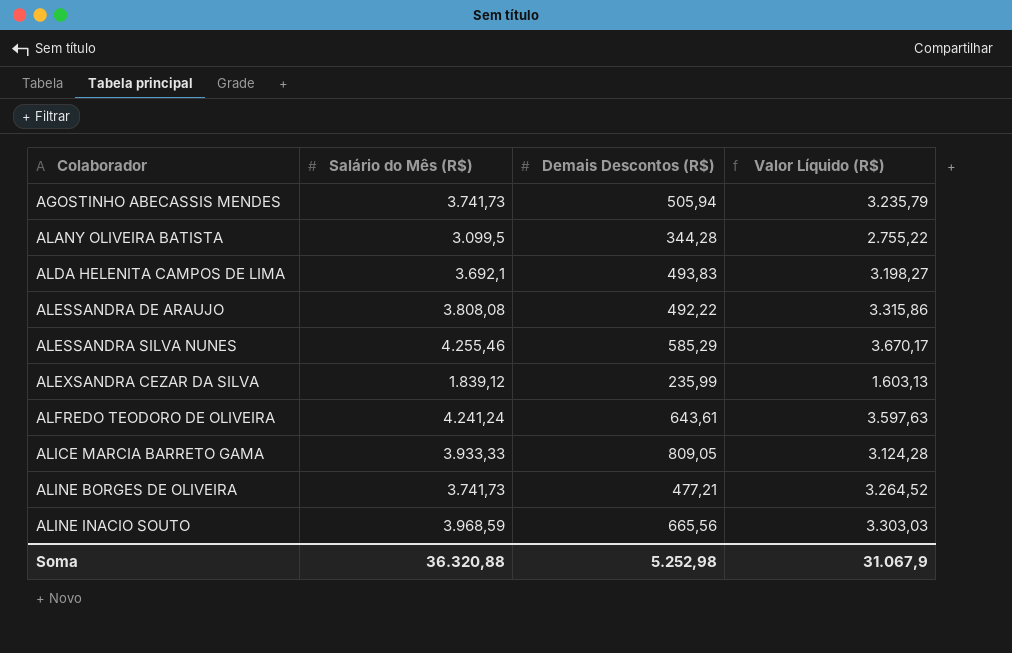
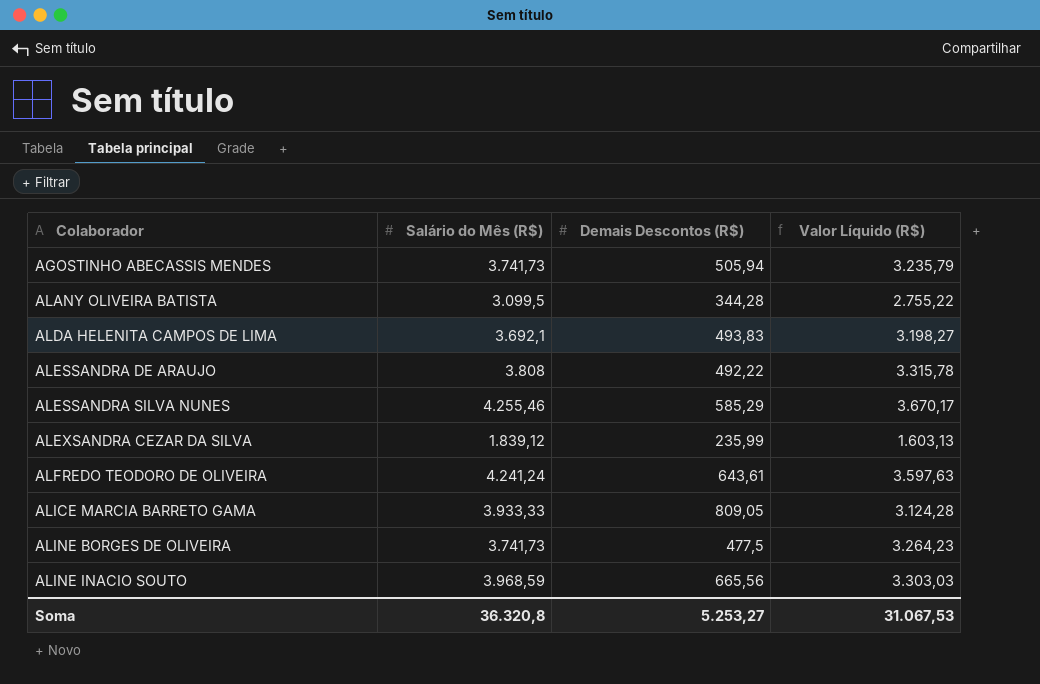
ALESSANDRA DE ARAUJO | Salário do Mês (R$): 3.808,08 -> 3.808
ALESSANDRA DE ARAUJO | Valor Líquido (R$): 3.315,86 -> 3.315,78
ALINE BORGES DE OLIVEIRA | Demais Descontos (R$): 477,21 -> 477,5
ALINE BORGES DE OLIVEIRA | Valor Líquido (R$): 3.264,52 -> 3.264,23
Soma | Salário do Mês (R$): 36.320,88 -> 36.320,8
Soma | Demais Descontos (R$): 5.252,98 -> 5.253,27
Soma | Valor Líquido (R$): 31.067,9 -> 31.067,53

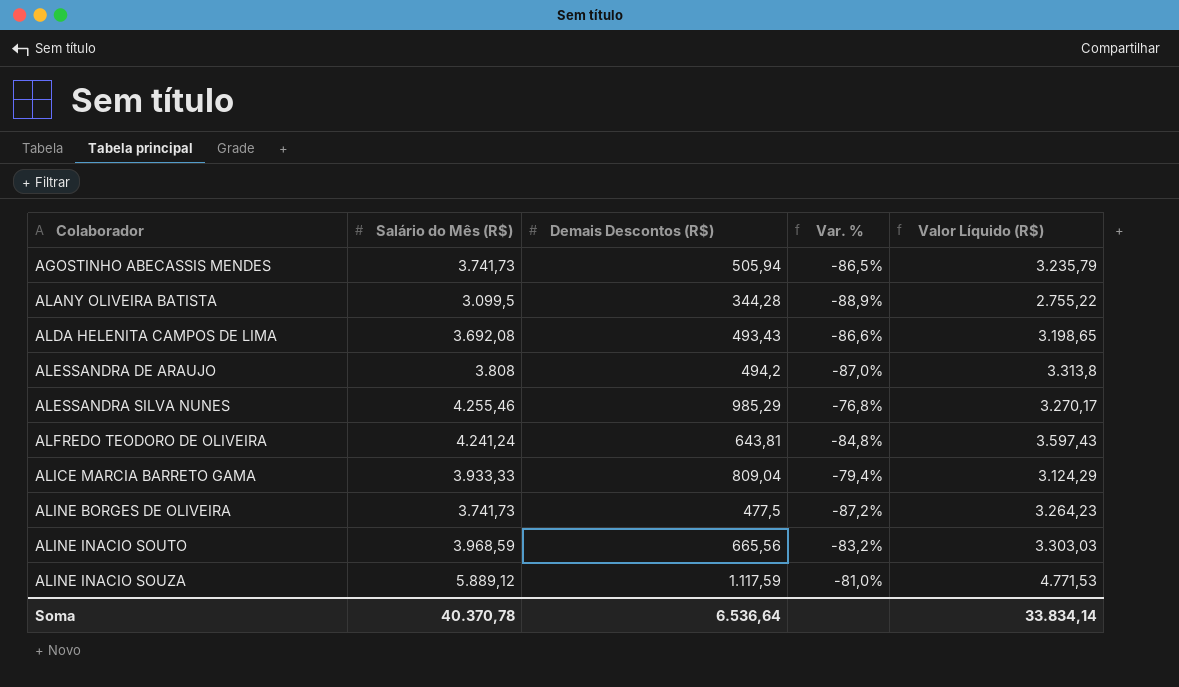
column Var. % | formula: none -> ([Demais Descontos (R$)] - [Salário do Mês (R$)]) / [Salário do Mês (R$)]
row ALEXSANDRA CEZAR DA SILVA: 1.839,12 | 235,99 | 1.603,13 -> none
ALDA HELENITA CAMPOS DE LIMA | Salário do Mês (R$): 3.692,1 -> 3.692,08
ALDA HELENITA CAMPOS DE LIMA | Demais Descontos (R$): 493,83 -> 493,43
ALDA HELENITA CAMPOS DE LIMA | Valor Líquido (R$): 3.198,27 -> 3.198,65
ALESSANDRA DE ARAUJO | Demais Descontos (R$): 492,22 -> 494,2
ALESSANDRA DE ARAUJO | Valor Líquido (R$): 3.315,78 -> 3.313,8
ALESSANDRA SILVA NUNES | Demais Descontos (R$): 585,29 -> 985,29
ALESSANDRA SILVA NUNES | Valor Líquido (R$): 3.670,17 -> 3.270,17
ALFREDO TEODORO DE OLIVEIRA | Demais Descontos (R$): 643,61 -> 643,81
ALFREDO TEODORO DE OLIVEIRA | Valor Líquido (R$): 3.597,63 -> 3.597,43
ALICE MARCIA BARRETO GAMA | Demais Descontos (R$): 809,05 -> 809,04
ALICE MARCIA BARRETO GAMA | Valor Líquido (R$): 3.124,28 -> 3.124,29
row ALINE INACIO SOUZA: none -> 5.889,12 | 1.117,59 | -81,0% | 4.771,53
Soma | Salário do Mês (R$): 36.320,8 -> 40.370,78
Soma | Demais Descontos (R$): 5.253,27 -> 6.536,64
Soma | Valor Líquido (R$): 31.067,53 -> 33.834,14

